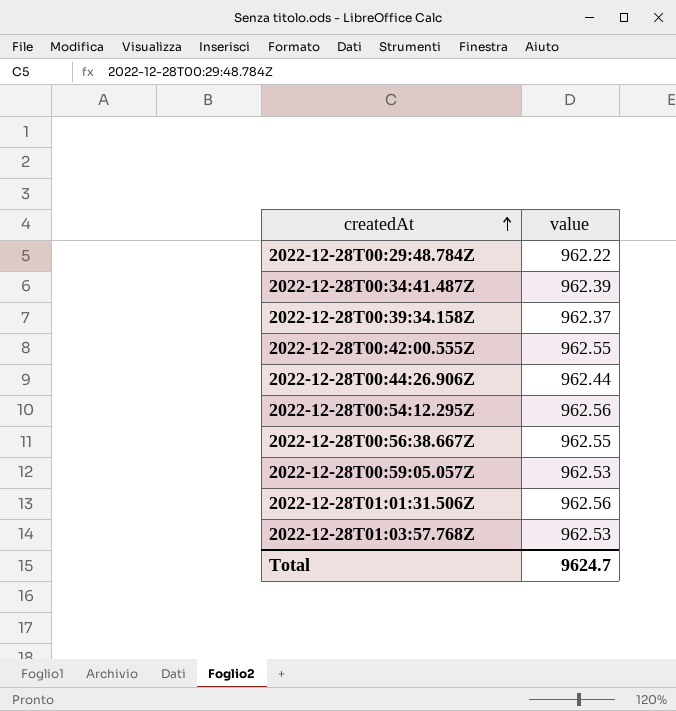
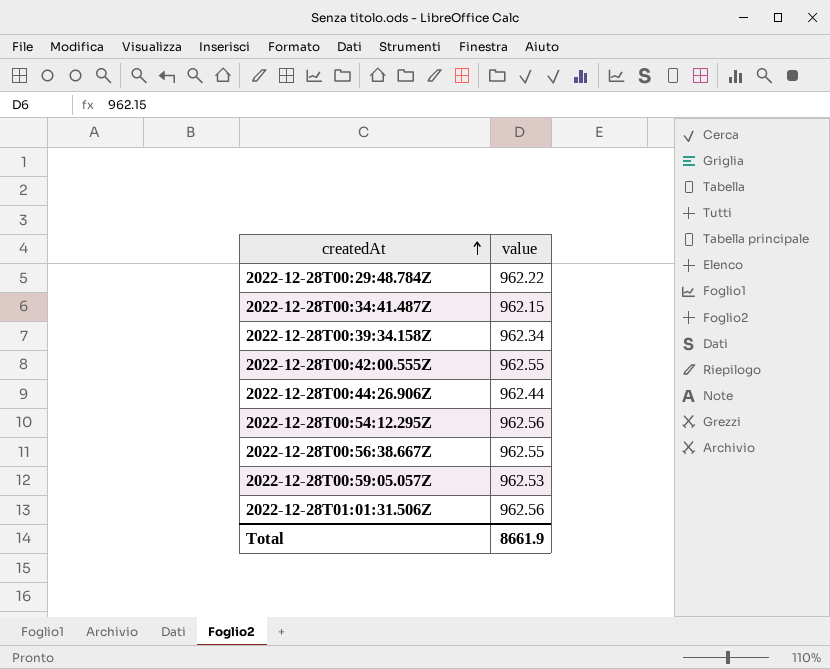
row 2022-12-28T01:03:57.768Z: 962.53 -> none
2022-12-28T00:34:41.487Z | value: 962.39 -> 962.15
2022-12-28T00:39:34.158Z | value: 962.37 -> 962.34
Total | value: 9624.7 -> 8661.9

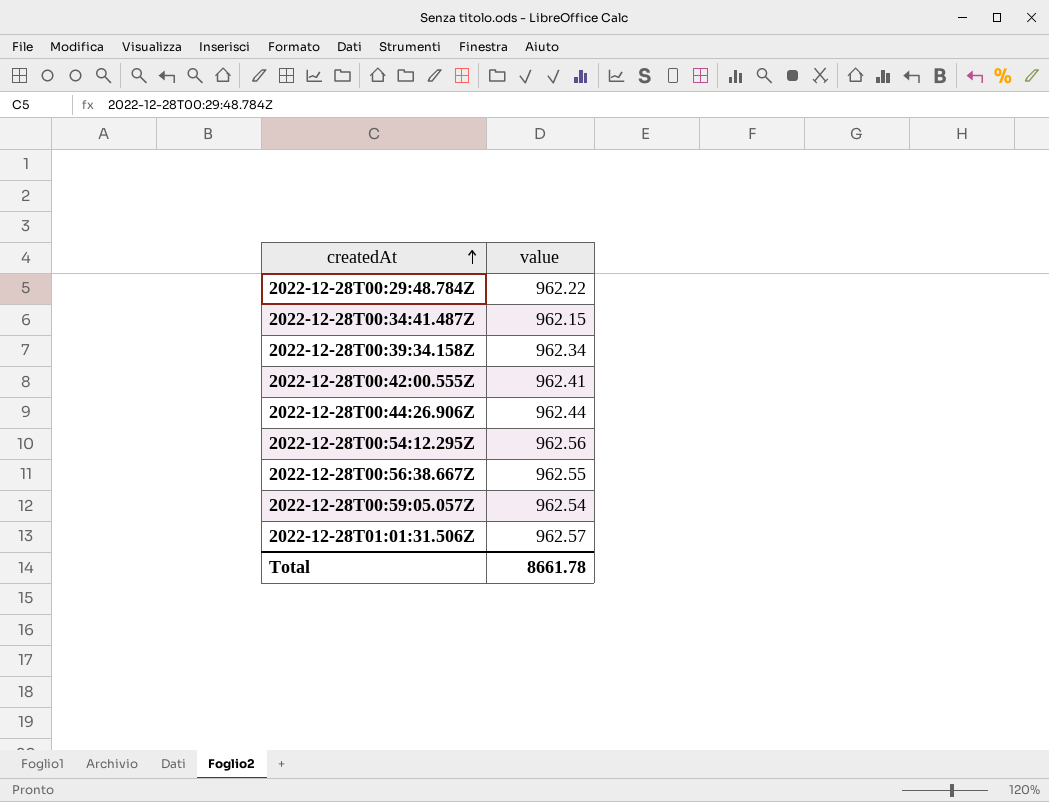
2022-12-28T00:42:00.555Z | value: 962.55 -> 962.41
2022-12-28T00:59:05.057Z | value: 962.53 -> 962.54
2022-12-28T01:01:31.506Z | value: 962.56 -> 962.57
Total | value: 8661.9 -> 8661.78

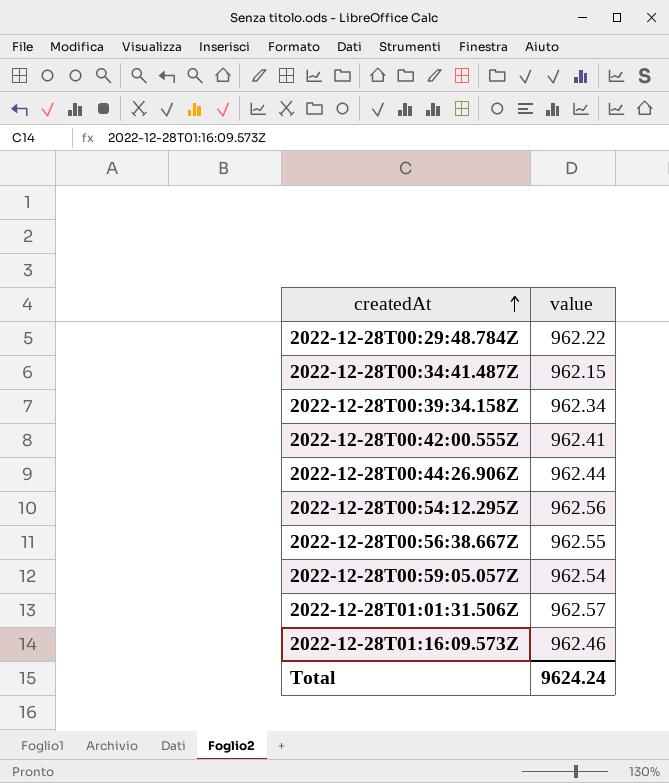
row 2022-12-28T01:16:09.573Z: none -> 962.46
Total | value: 8661.78 -> 9624.24

